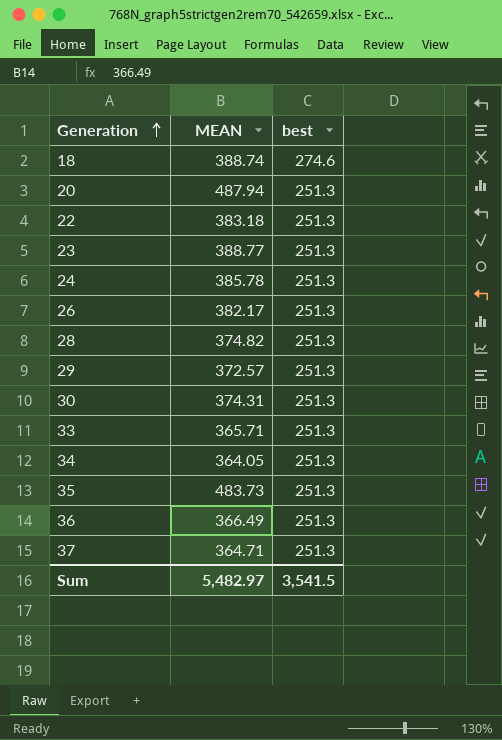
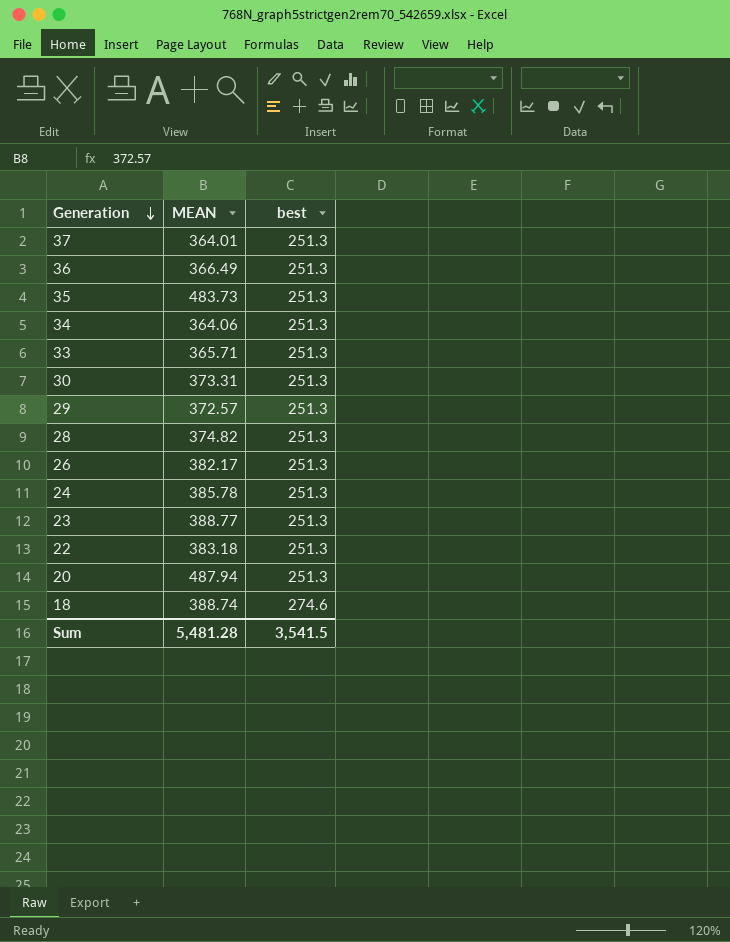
row order: Generation ascending -> Generation descending
37 | MEAN: 364.71 -> 364.01
34 | MEAN: 364.05 -> 364.06
30 | MEAN: 374.31 -> 373.31
Sum | MEAN: 5,482.97 -> 5,481.28

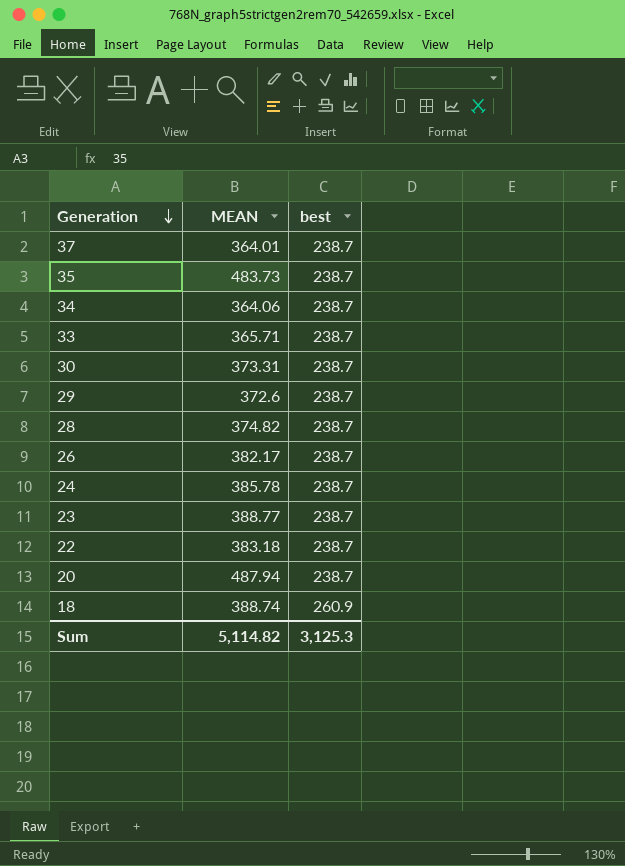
row 36: 366.49 | 251.3 -> none
37 | best: 251.3 -> 238.7
35 | best: 251.3 -> 238.7
34 | best: 251.3 -> 238.7
33 | best: 251.3 -> 238.7
30 | best: 251.3 -> 238.7
29 | MEAN: 372.57 -> 372.6
29 | best: 251.3 -> 238.7
28 | best: 251.3 -> 238.7
26 | best: 251.3 -> 238.7
24 | best: 251.3 -> 238.7
23 | best: 251.3 -> 238.7
22 | best: 251.3 -> 238.7
20 | best: 251.3 -> 238.7
18 | best: 274.6 -> 260.9
Sum | MEAN: 5,481.28 -> 5,114.82
Sum | best: 3,541.5 -> 3,125.3

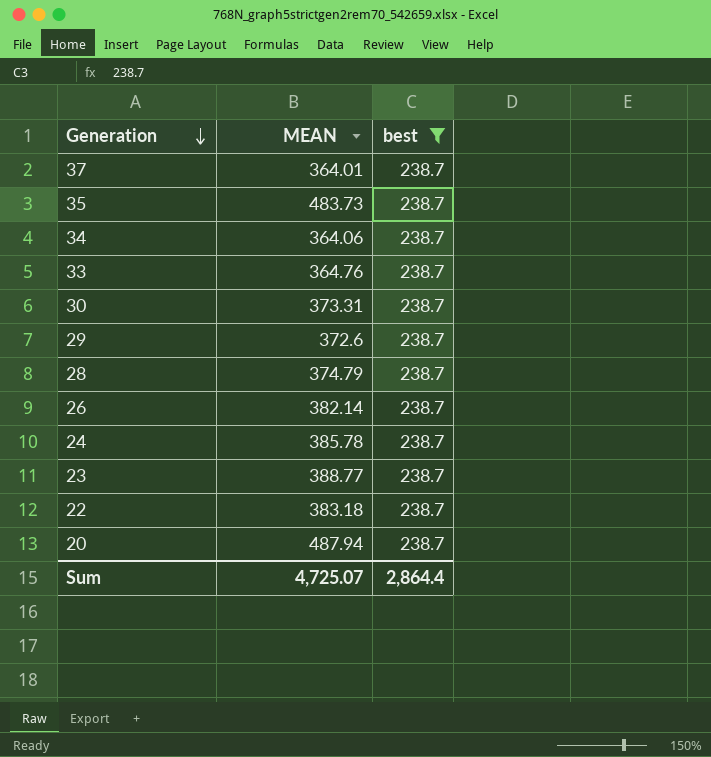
filter: none -> best = 238.7
33 | MEAN: 365.71 -> 364.76
28 | MEAN: 374.82 -> 374.79
26 | MEAN: 382.17 -> 382.14
Sum | MEAN: 5,114.82 -> 4,725.07
Sum | best: 3,125.3 -> 2,864.4

